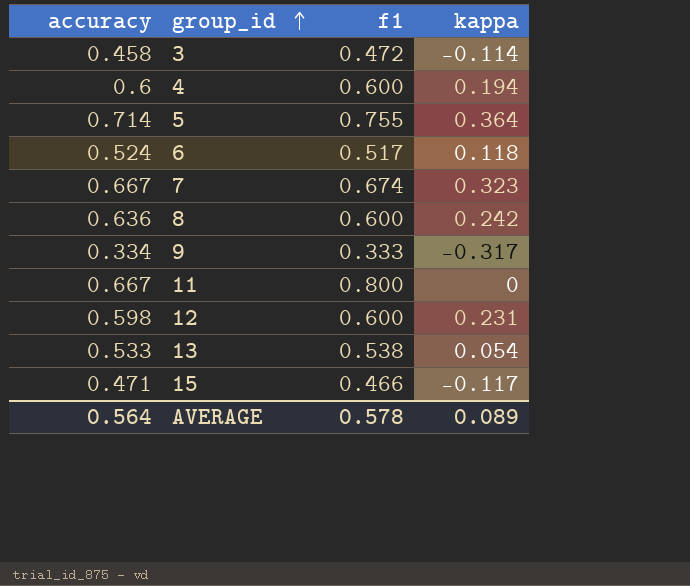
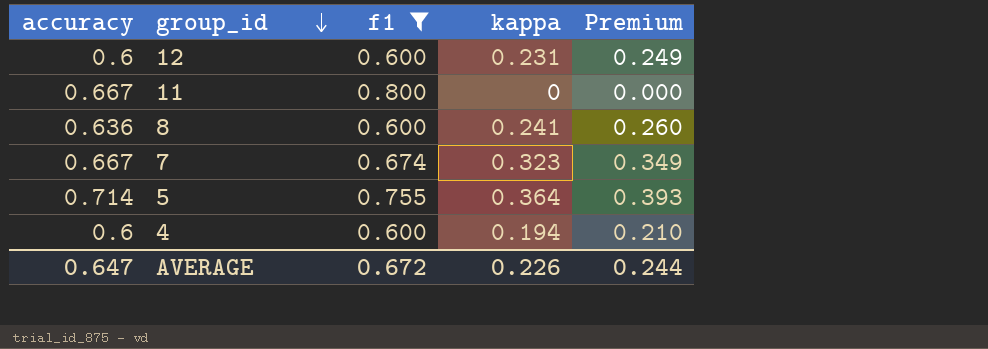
filter: none -> f1 >= 0.600
row order: group_id ascending -> group_id descending
column Premium | formula: none -> [kappa] * 1.08
12 | accuracy: 0.598 -> 0.6
8 | kappa: 0.242 -> 0.241
AVERAGE | accuracy: 0.564 -> 0.647
AVERAGE | f1: 0.578 -> 0.672
AVERAGE | kappa: 0.089 -> 0.226

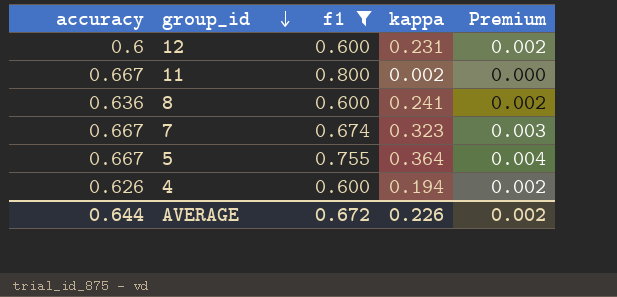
column Premium | formula: [kappa] * 1.08 -> [kappa] * 0.01
11 | kappa: 0 -> 0.002
5 | accuracy: 0.714 -> 0.667
4 | accuracy: 0.6 -> 0.626
AVERAGE | accuracy: 0.647 -> 0.644
AVERAGE | Premium: 0.244 -> 0.002

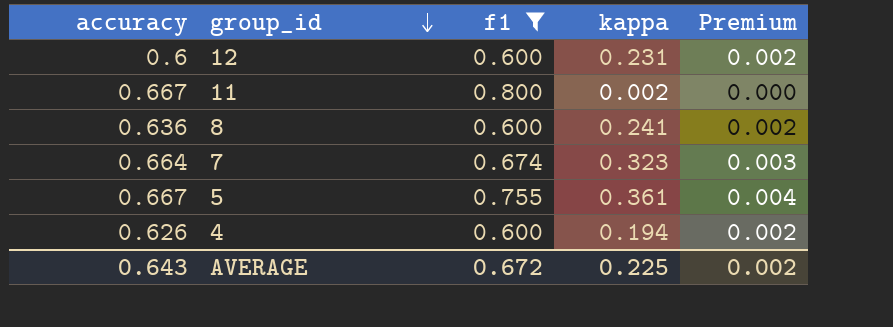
7 | accuracy: 0.667 -> 0.664
5 | kappa: 0.364 -> 0.361
AVERAGE | accuracy: 0.644 -> 0.643
AVERAGE | kappa: 0.226 -> 0.225

